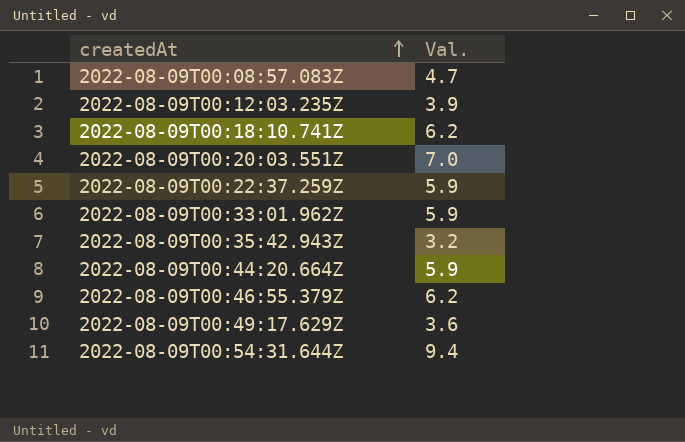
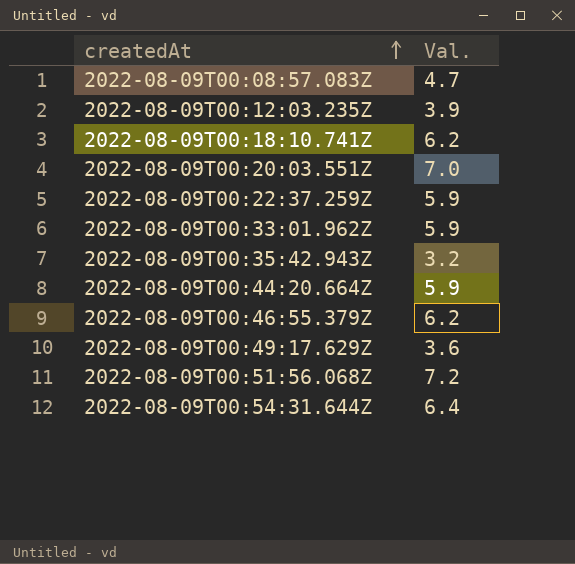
row 2022-08-09T00:51:56.068Z: none -> 7.2
2022-08-09T00:54:31.644Z | Val.: 9.4 -> 6.4

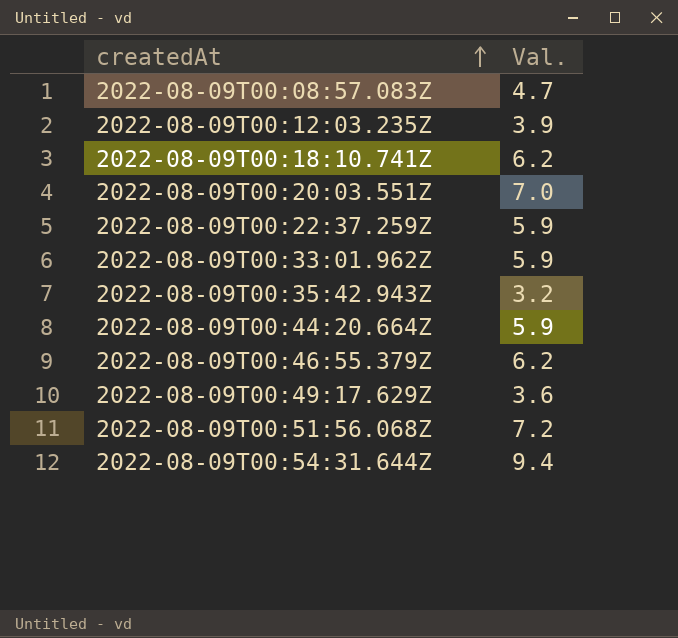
2022-08-09T00:54:31.644Z | Val.: 6.4 -> 9.4

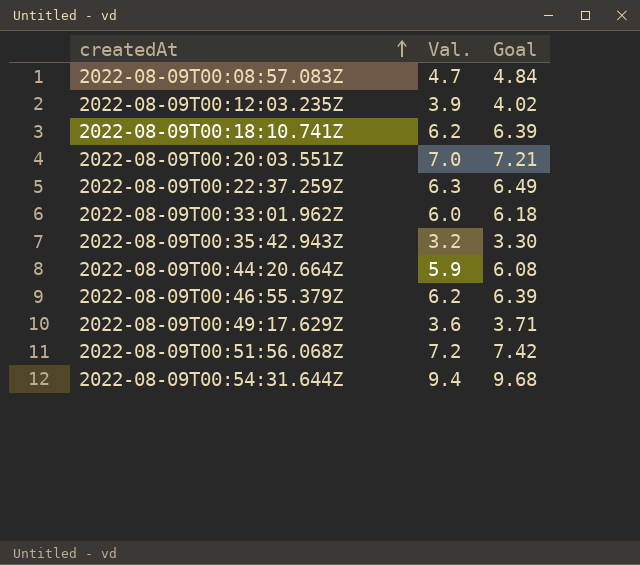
column Goal | formula: none -> [Val.] * 1.03
2022-08-09T00:22:37.259Z | Val.: 5.9 -> 6.3
2022-08-09T00:33:01.962Z | Val.: 5.9 -> 6.0

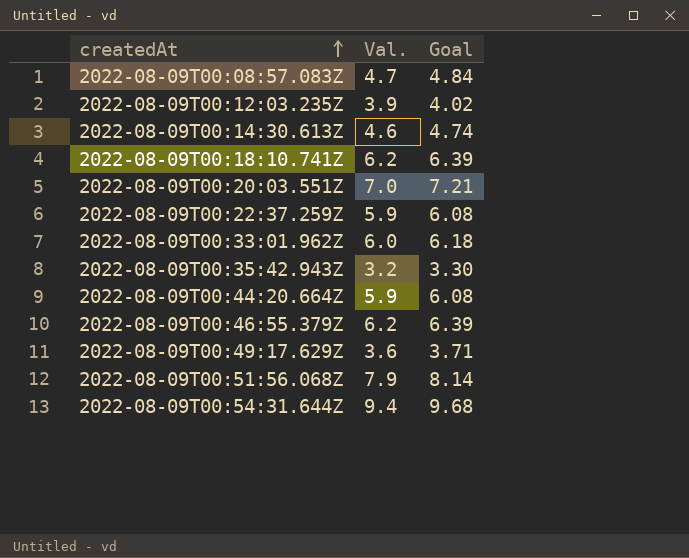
row 2022-08-09T00:14:30.613Z: none -> 4.6 | 4.74
2022-08-09T00:22:37.259Z | Val.: 6.3 -> 5.9
2022-08-09T00:22:37.259Z | Goal: 6.49 -> 6.08
2022-08-09T00:51:56.068Z | Val.: 7.2 -> 7.9
2022-08-09T00:51:56.068Z | Goal: 7.42 -> 8.14

